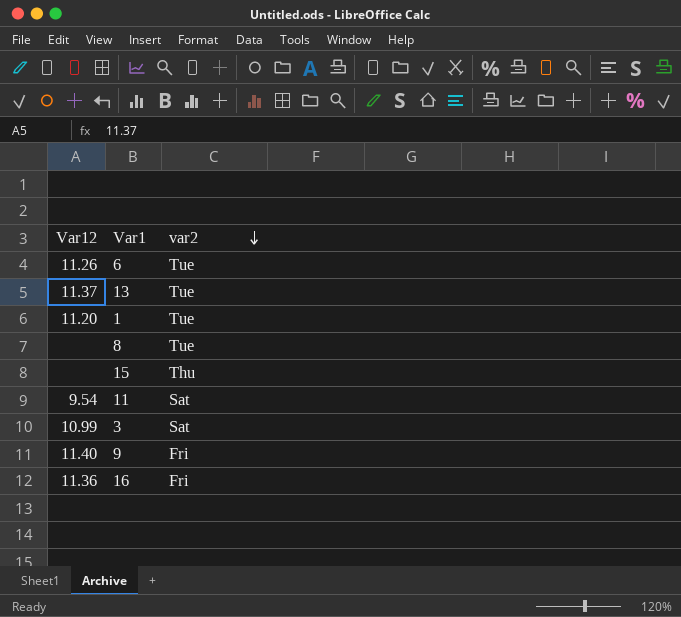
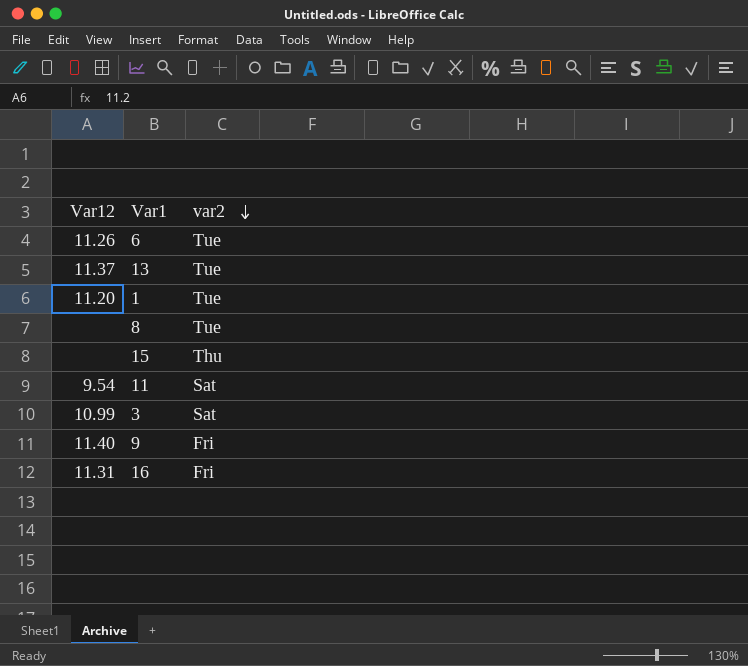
16 | Var12: 11.36 -> 11.31

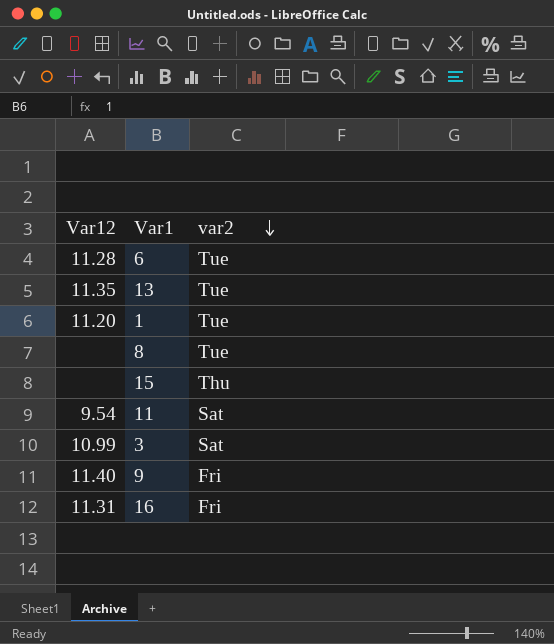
6 | Var12: 11.26 -> 11.28
13 | Var12: 11.37 -> 11.35

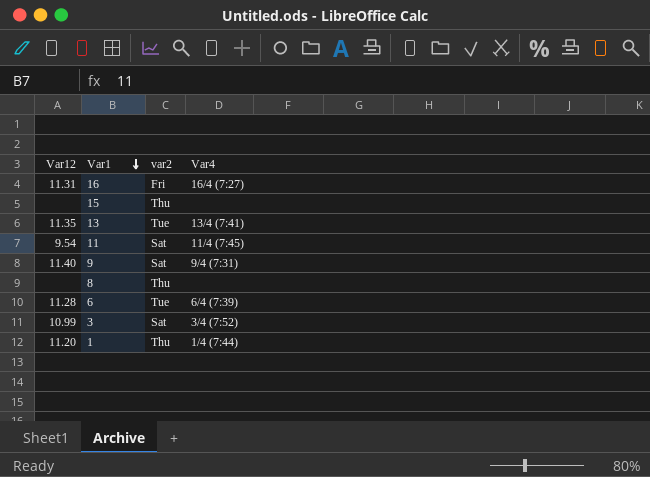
row order: var2 descending -> Var1 descending
column Var4 | position: none -> 4
9 | var2: Fri -> Sat
8 | var2: Tue -> Thu
1 | var2: Tue -> Thu

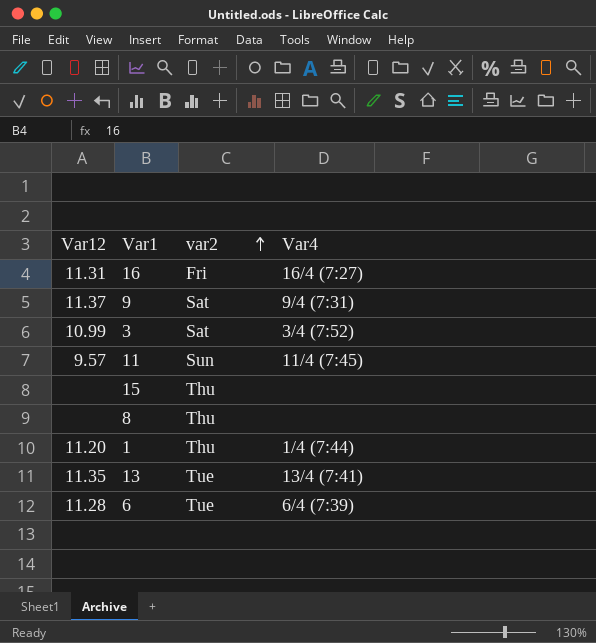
row order: Var1 descending -> var2 ascending
9 | Var12: 11.40 -> 11.37
11 | Var12: 9.54 -> 9.57
11 | var2: Sat -> Sun

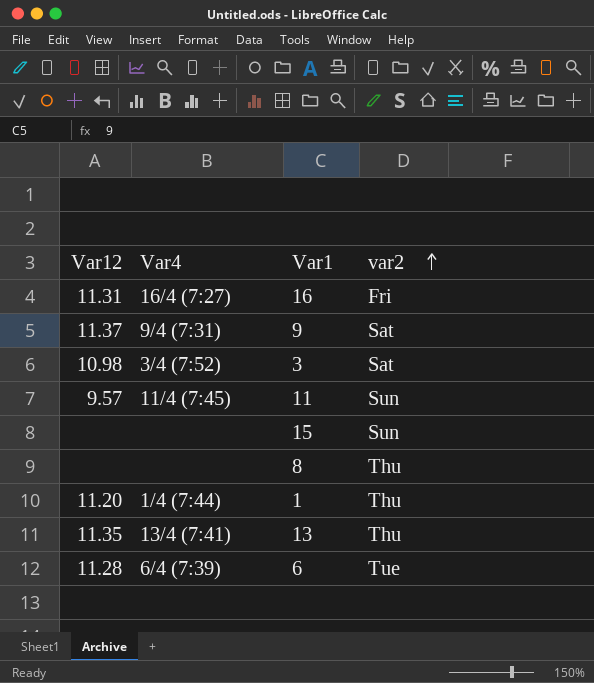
column Var4 | position: 4 -> 2
3 | Var12: 10.99 -> 10.98
15 | var2: Thu -> Sun
13 | var2: Tue -> Thu

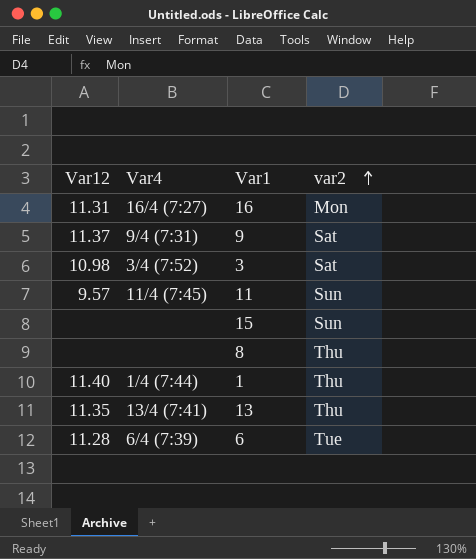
16 | var2: Fri -> Mon
1 | Var12: 11.20 -> 11.40

